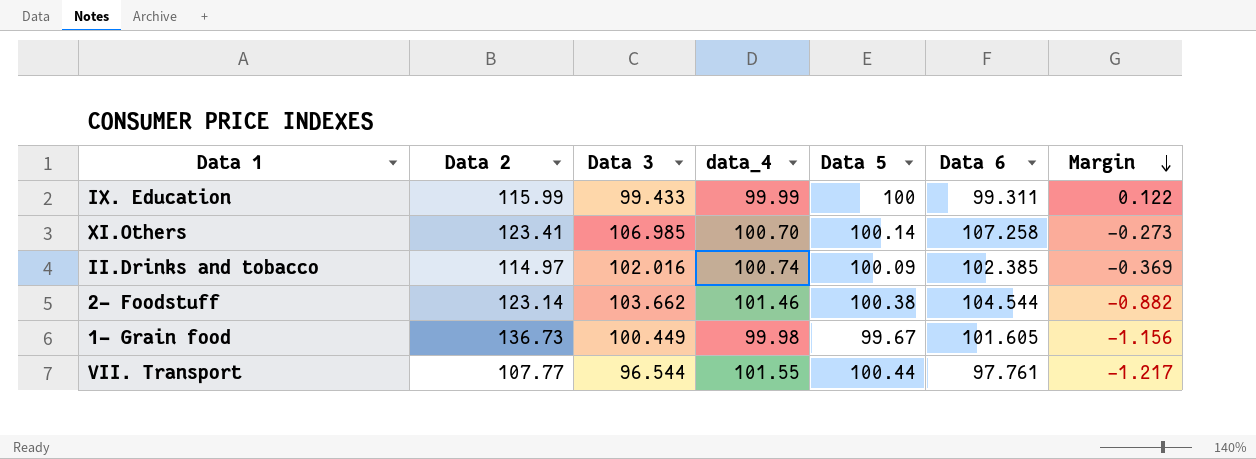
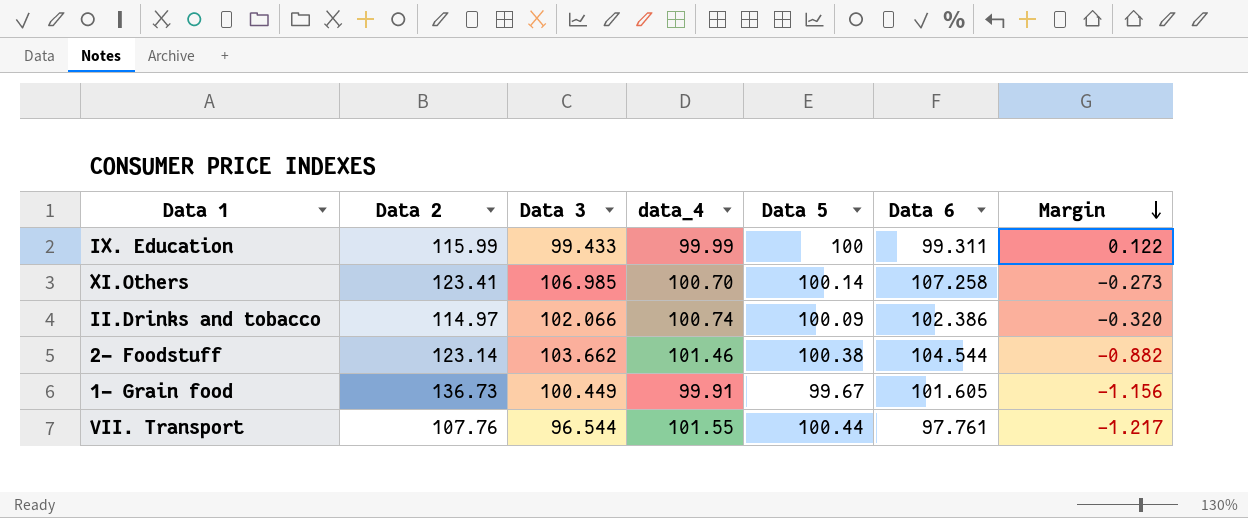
II.Drinks and tobacco | Data 3: 102.016 -> 102.066
II.Drinks and tobacco | Data 6: 102.385 -> 102.386
II.Drinks and tobacco | Margin: -0.369 -> -0.320
1- Grain food | data_4: 99.98 -> 99.91
VII. Transport | Data 2: 107.77 -> 107.76

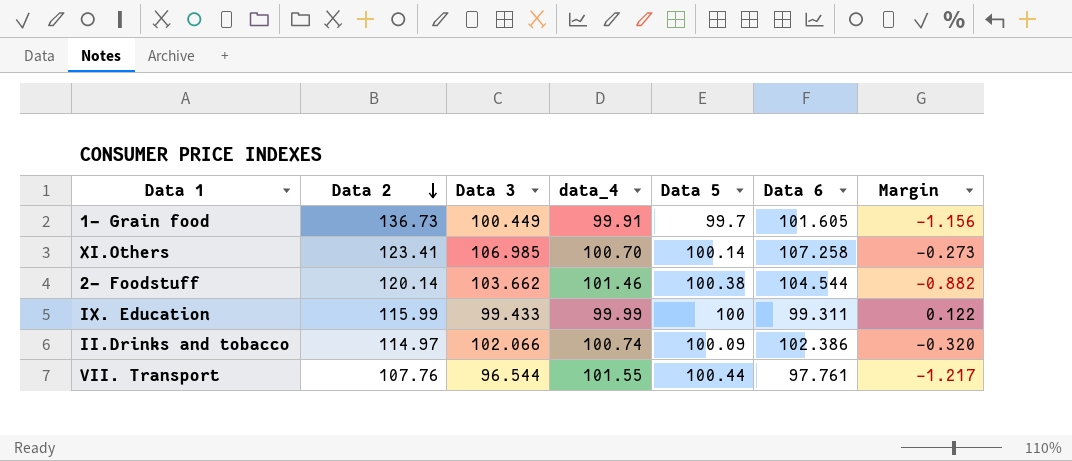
row order: Margin descending -> Data 2 descending
1- Grain food | Data 5: 99.67 -> 99.7
2- Foodstuff | Data 2: 123.14 -> 120.14

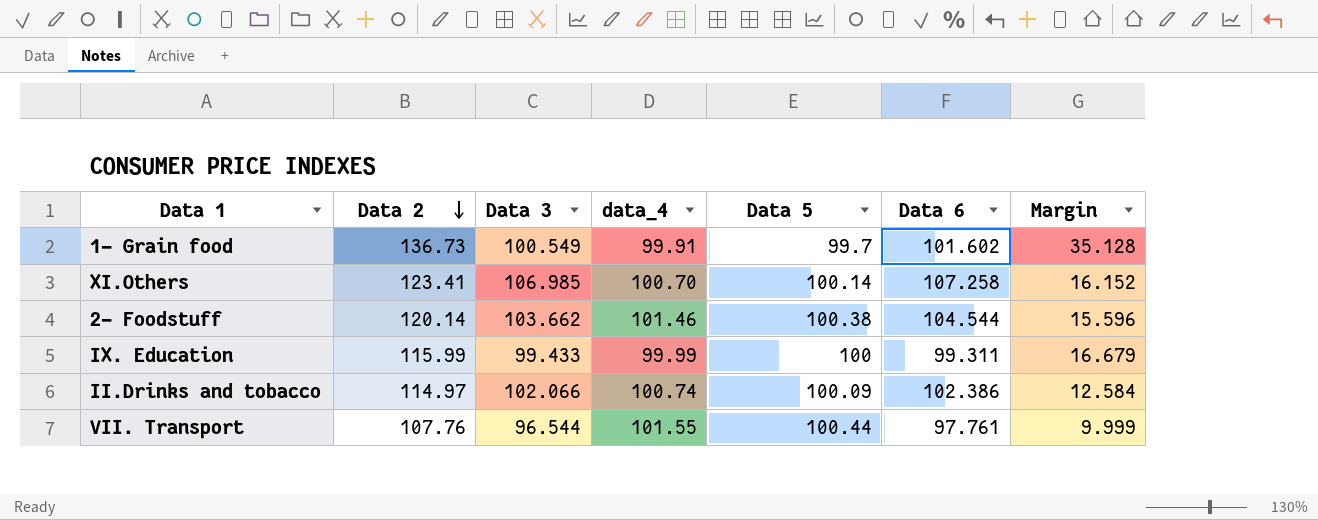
column Margin | formula: [Data 3] - [Data 6] -> [Data 2] - [Data 6]
1- Grain food | Data 3: 100.449 -> 100.549
1- Grain food | Data 6: 101.605 -> 101.602

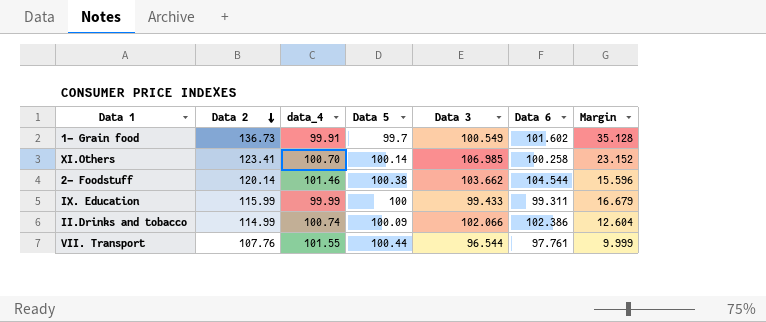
column Data 3 | position: 3 -> 5
XI.Others | Data 6: 107.258 -> 100.258
XI.Others | Margin: 16.152 -> 23.152
II.Drinks and tobacco | Data 2: 114.97 -> 114.99
II.Drinks and tobacco | Margin: 12.584 -> 12.604

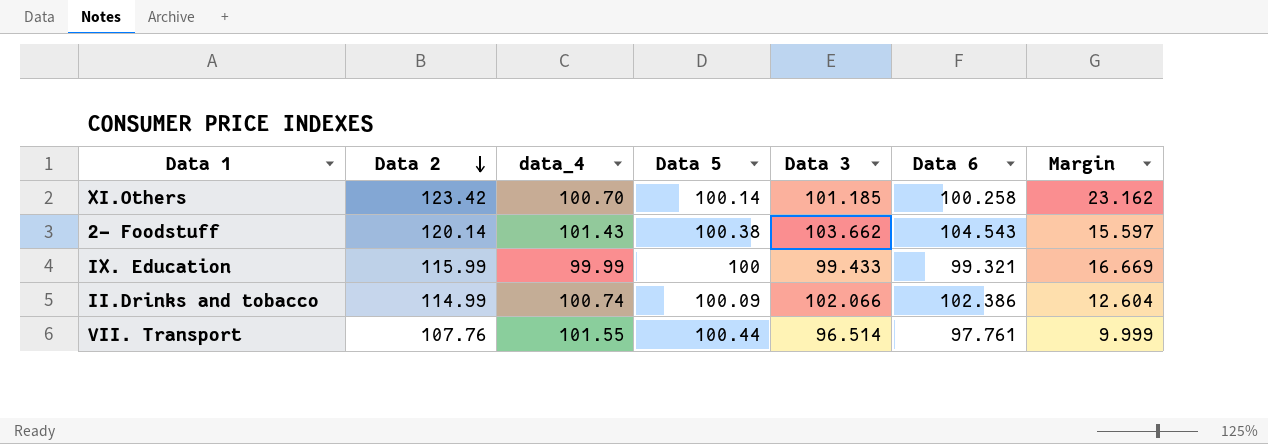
row 1- Grain food: 136.73 | 99.91 | 99.7 | 100.549 | 101.602 | 35.128 -> none
XI.Others | Data 2: 123.41 -> 123.42
XI.Others | Data 3: 106.985 -> 101.185
XI.Others | Margin: 23.152 -> 23.162
2- Foodstuff | data_4: 101.46 -> 101.43
2- Foodstuff | Data 6: 104.544 -> 104.543
2- Foodstuff | Margin: 15.596 -> 15.597
IX. Education | Data 6: 99.311 -> 99.321
IX. Education | Margin: 16.679 -> 16.669
VII. Transport | Data 3: 96.544 -> 96.514

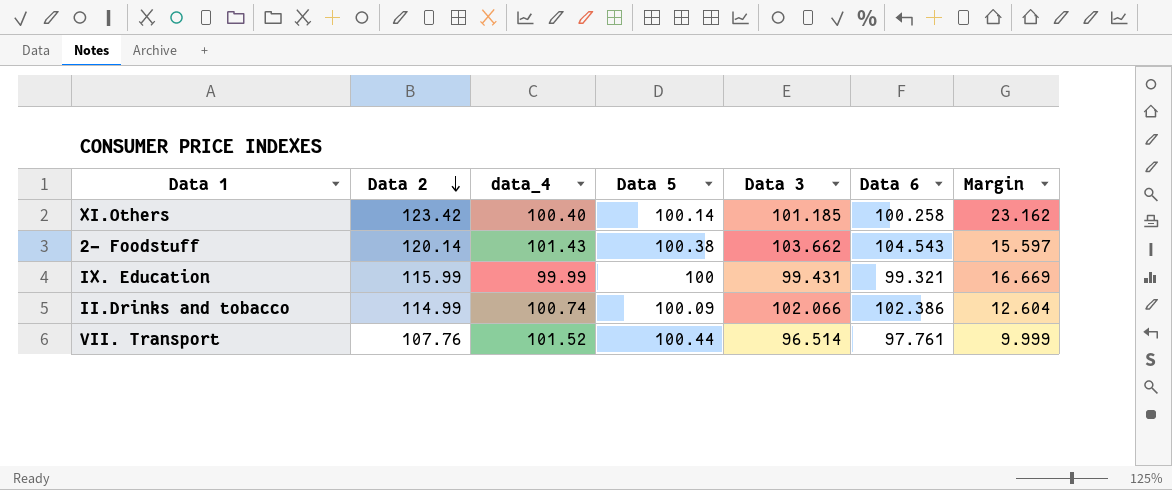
XI.Others | data_4: 100.70 -> 100.40
IX. Education | Data 3: 99.433 -> 99.431
VII. Transport | data_4: 101.55 -> 101.52

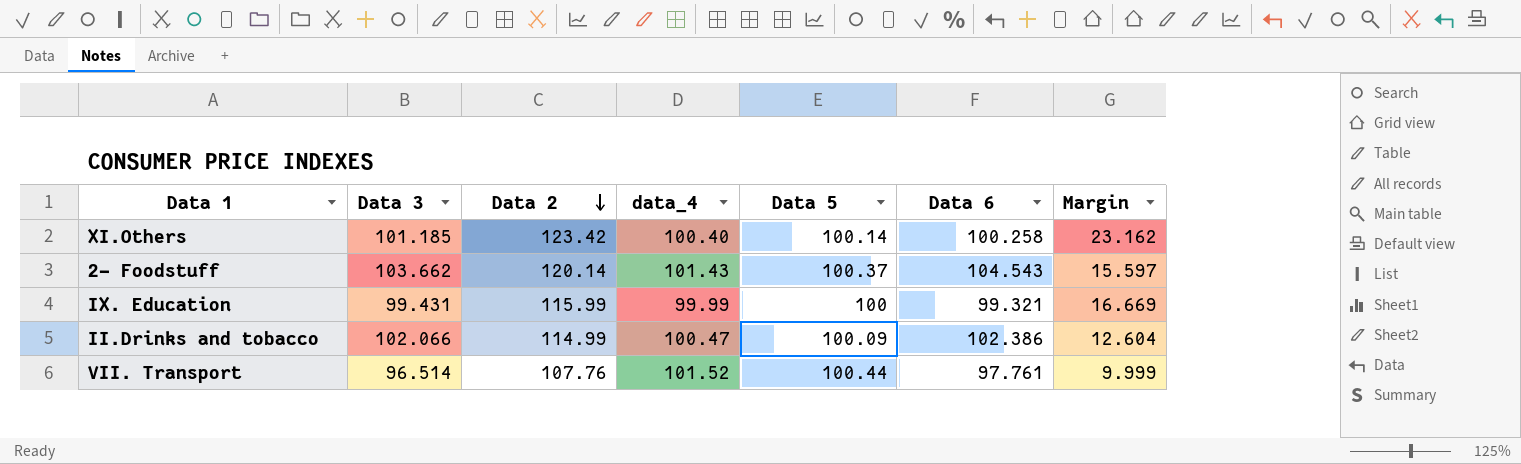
column Data 3 | position: 5 -> 2
2- Foodstuff | Data 5: 100.38 -> 100.37
II.Drinks and tobacco | data_4: 100.74 -> 100.47

